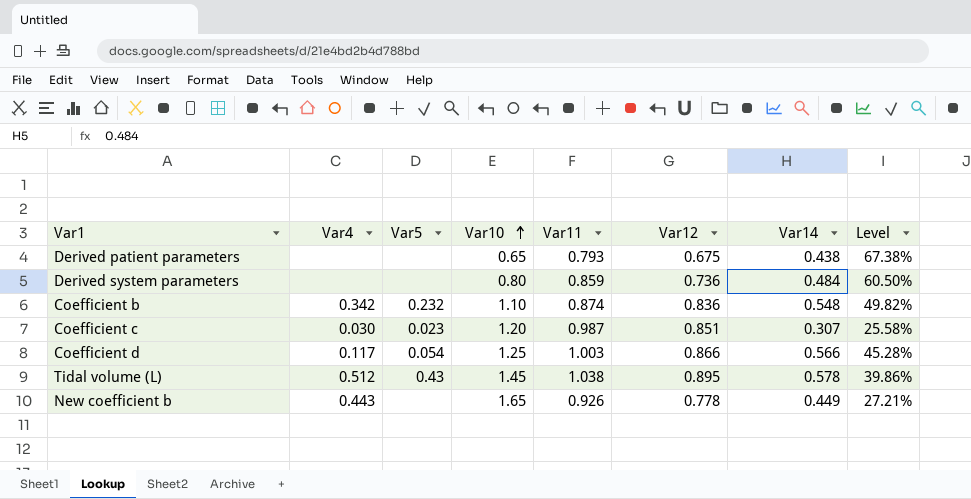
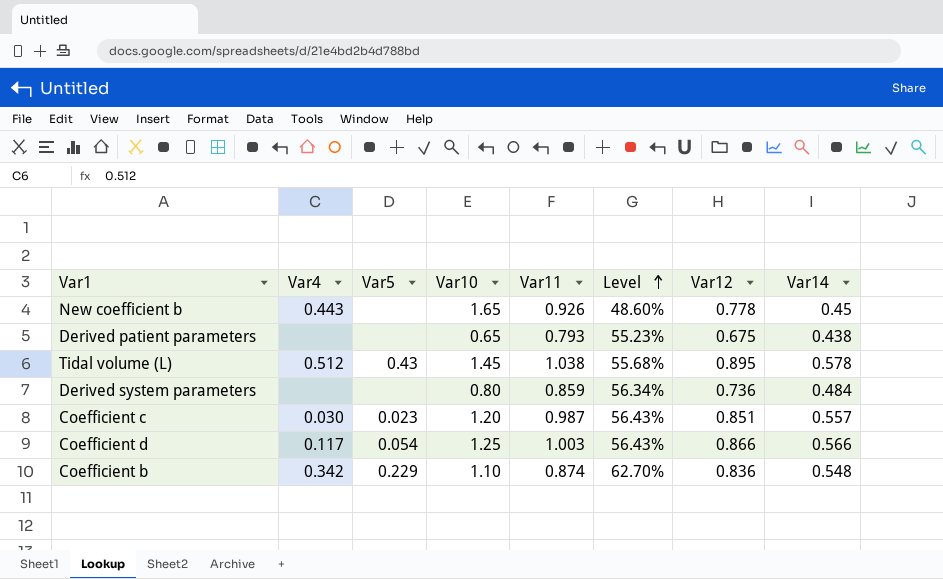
row order: Var10 ascending -> Level ascending
column Level | formula: [Var14] / [Var10] -> [Var14] / [Var11]
column Level | position: 8 -> 6
New coefficient b | Var14: 0.449 -> 0.45
Coefficient c | Var14: 0.307 -> 0.557
Coefficient b | Var5: 0.232 -> 0.229

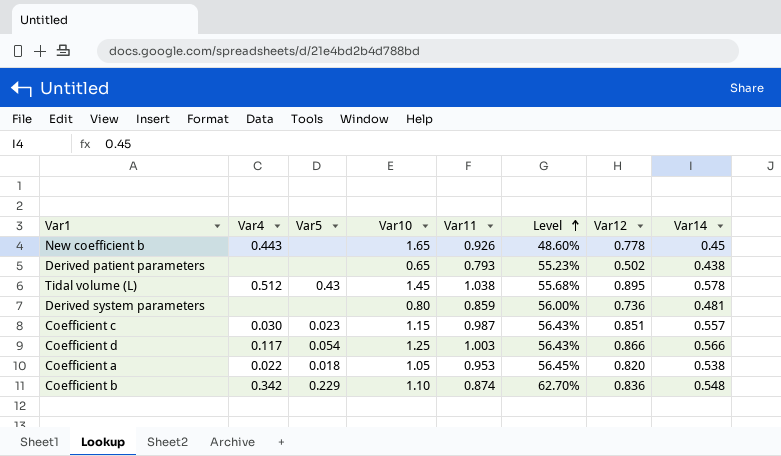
Derived patient parameters | Var12: 0.675 -> 0.502
Derived system parameters | Level: 56.34% -> 56.00%
Derived system parameters | Var14: 0.484 -> 0.481
Coefficient c | Var10: 1.20 -> 1.15
row Coefficient a: none -> 0.022 | 0.018 | 1.05 | 0.953 | 56.45% | 0.820 | 0.538

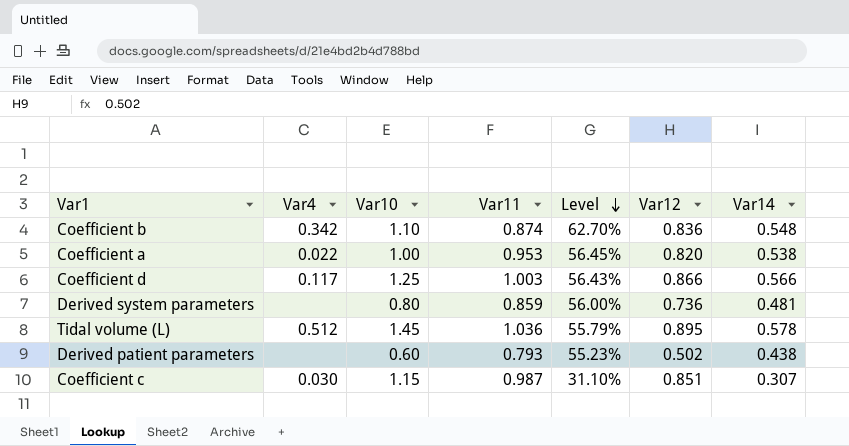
row order: Level ascending -> Level descending
column Var5 | position: 3 -> none
row New coefficient b: 0.443 | none | 1.65 | 0.926 | 48.60% | 0.778 | 0.45 -> none
Coefficient a | Var10: 1.05 -> 1.00
Tidal volume (L) | Var11: 1.038 -> 1.036
Tidal volume (L) | Level: 55.68% -> 55.79%
Derived patient parameters | Var10: 0.65 -> 0.60
Coefficient c | Level: 56.43% -> 31.10%
Coefficient c | Var14: 0.557 -> 0.307

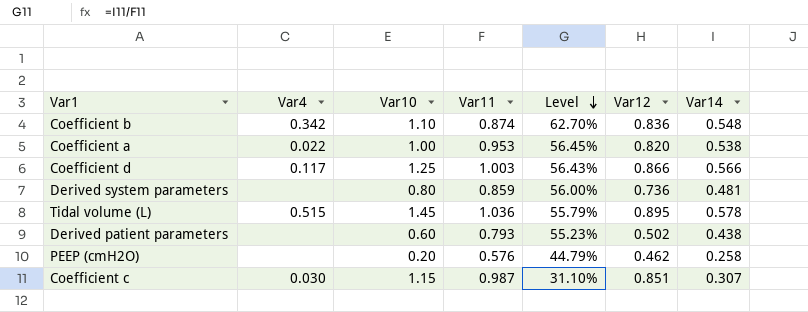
Tidal volume (L) | Var4: 0.512 -> 0.515
row PEEP (cmH2O): none -> none | 0.20 | 0.576 | 44.79% | 0.462 | 0.258

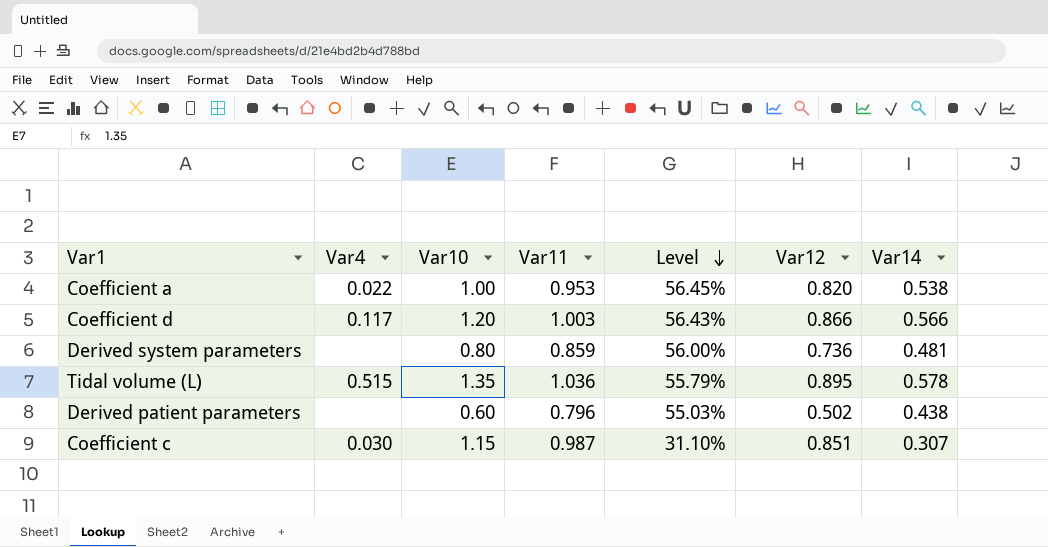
row Coefficient b: 0.342 | 1.10 | 0.874 | 62.70% | 0.836 | 0.548 -> none
row PEEP (cmH2O): none | 0.20 | 0.576 | 44.79% | 0.462 | 0.258 -> none
Coefficient d | Var10: 1.25 -> 1.20
Tidal volume (L) | Var10: 1.45 -> 1.35
Derived patient parameters | Var11: 0.793 -> 0.796
Derived patient parameters | Level: 55.23% -> 55.03%

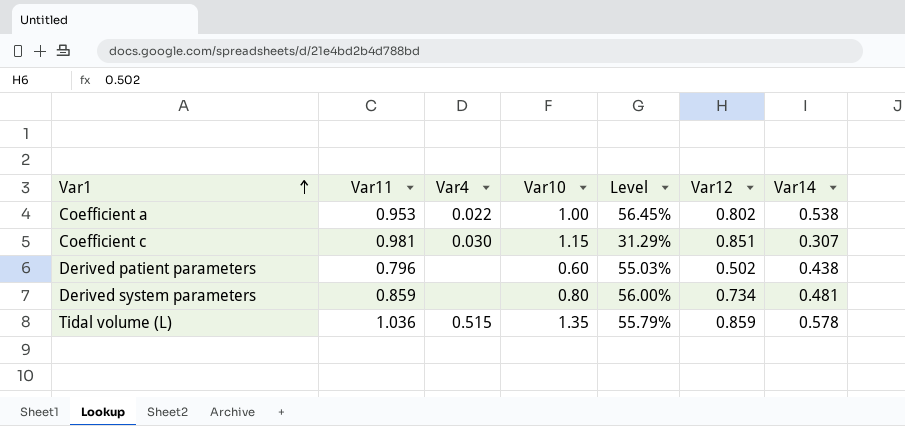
row order: Level descending -> Var1 ascending
column Var11 | position: 4 -> 2
row Coefficient d: 0.117 | 1.20 | 1.003 | 56.43% | 0.866 | 0.566 -> none
Coefficient a | Var12: 0.820 -> 0.802
Coefficient c | Var11: 0.987 -> 0.981
Coefficient c | Level: 31.10% -> 31.29%
Derived system parameters | Var12: 0.736 -> 0.734
Tidal volume (L) | Var12: 0.895 -> 0.859

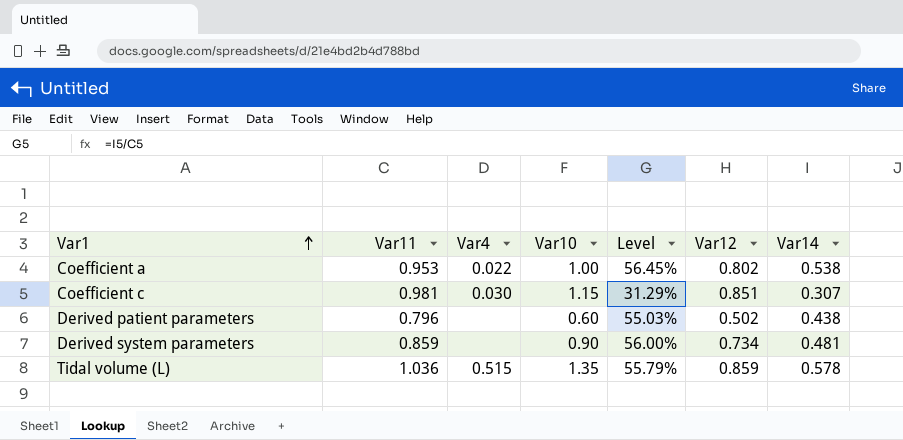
Derived system parameters | Var10: 0.80 -> 0.90

